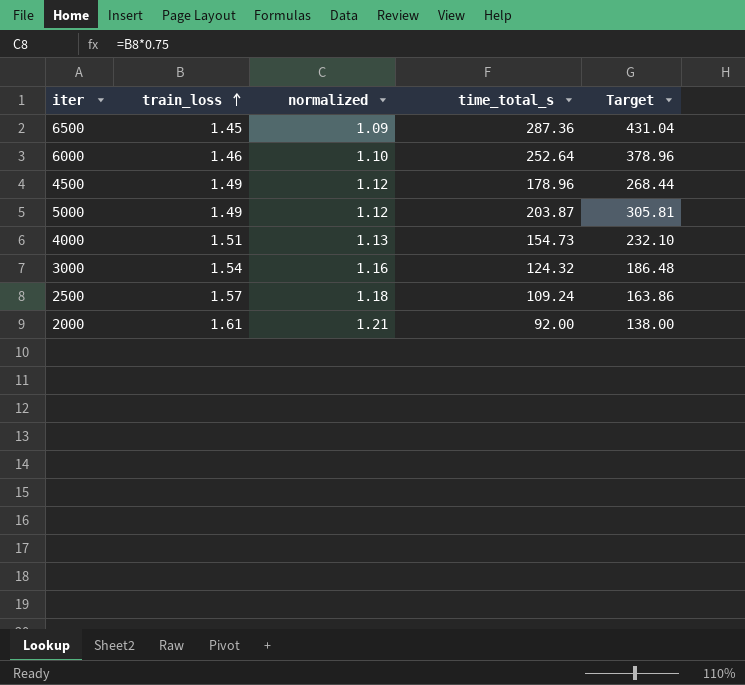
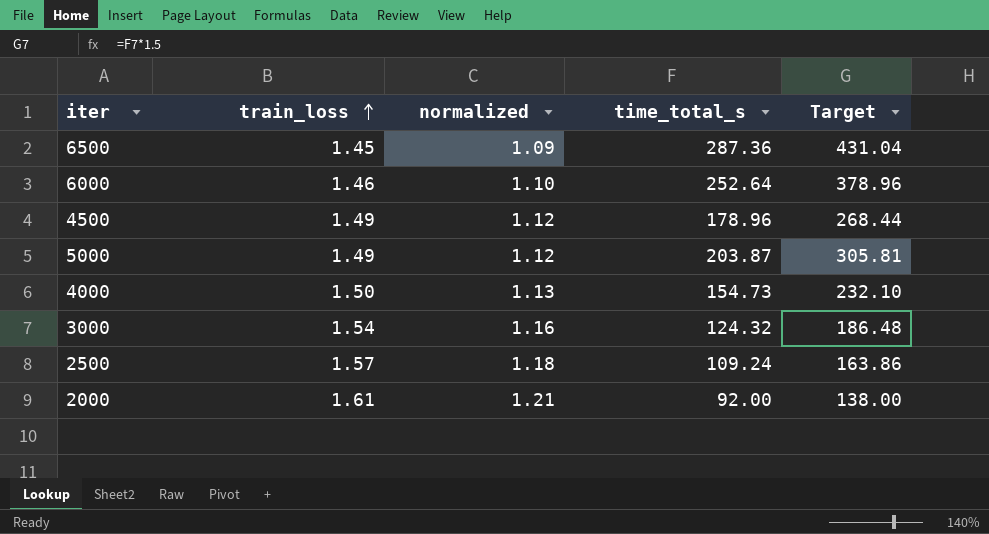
4000 | train_loss: 1.51 -> 1.50

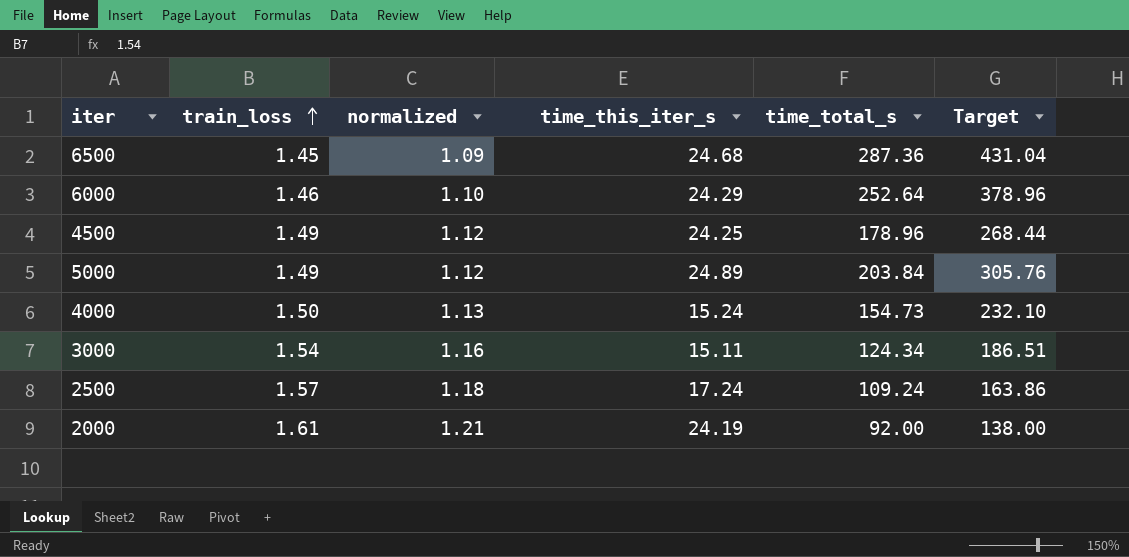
column time_this_iter_s | position: none -> 4
5000 | time_total_s: 203.87 -> 203.84
5000 | Target: 305.81 -> 305.76
3000 | time_total_s: 124.32 -> 124.34
3000 | Target: 186.48 -> 186.51

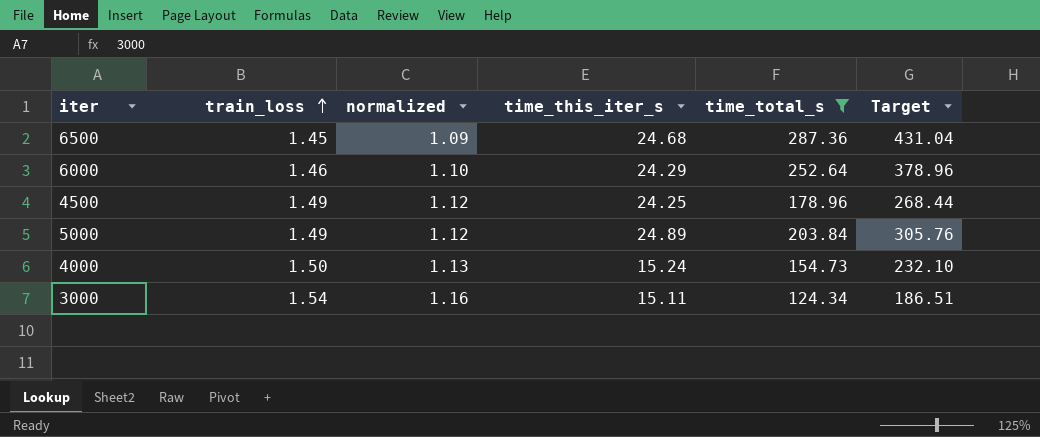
filter: none -> time_total_s >= 124.34

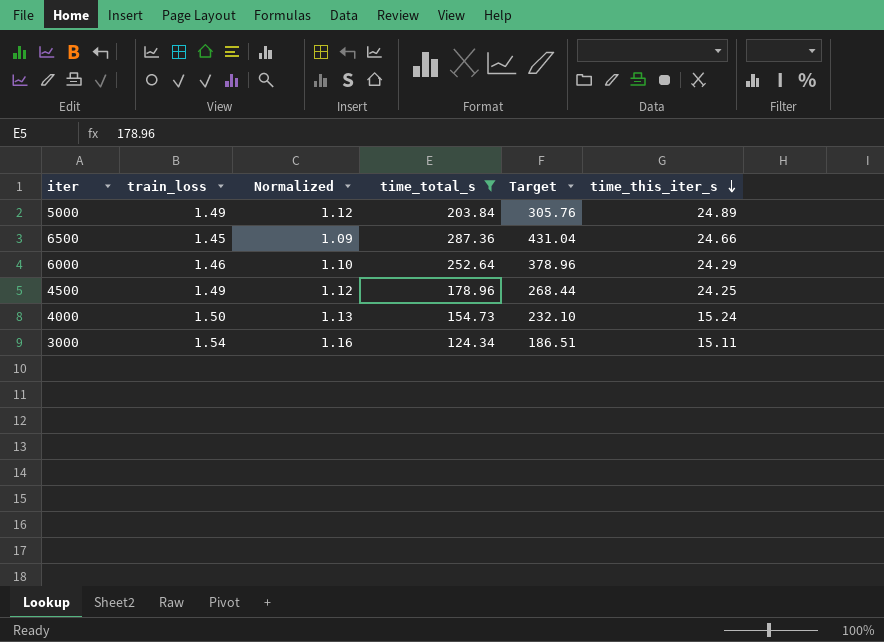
row order: train_loss ascending -> time_this_iter_s descending
column name: normalized -> Normalized
column time_this_iter_s | position: 4 -> 6
6500 | time_this_iter_s: 24.68 -> 24.66

